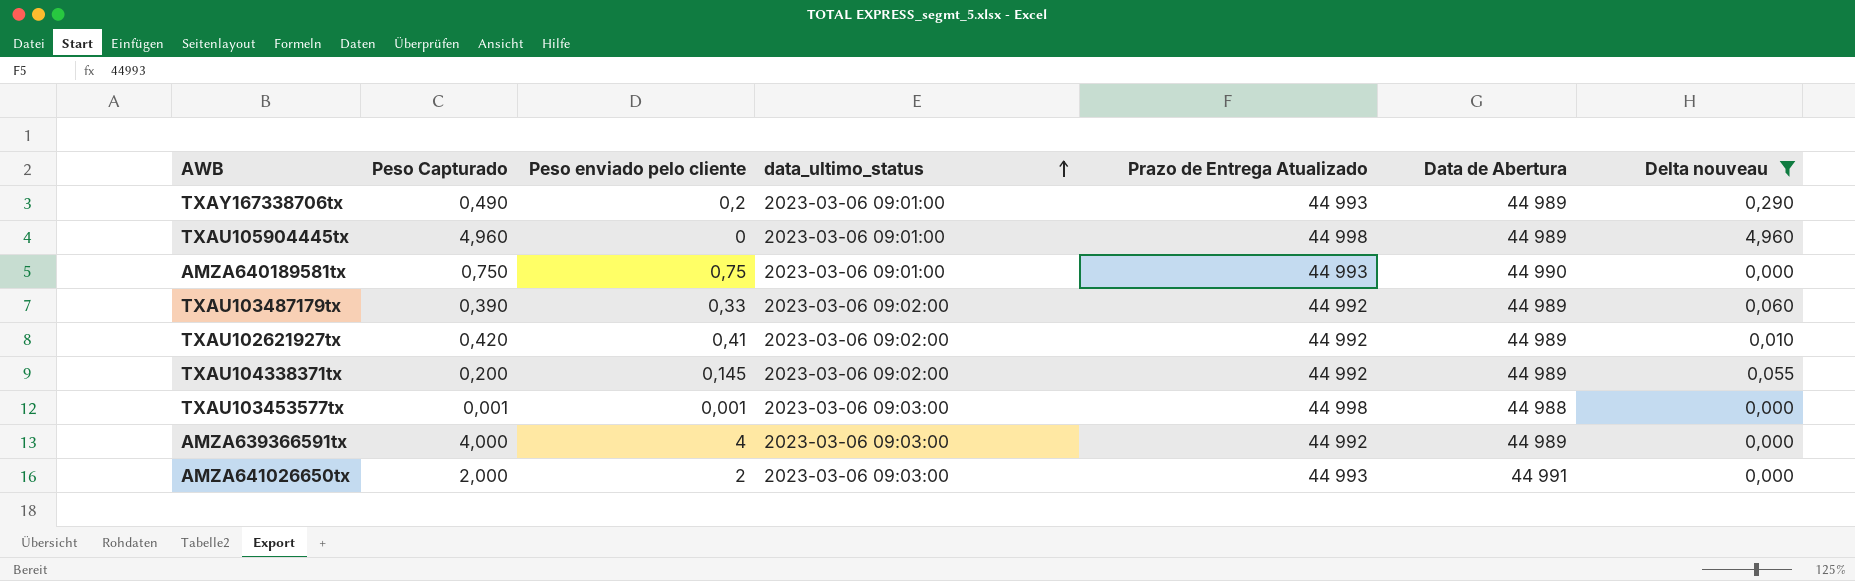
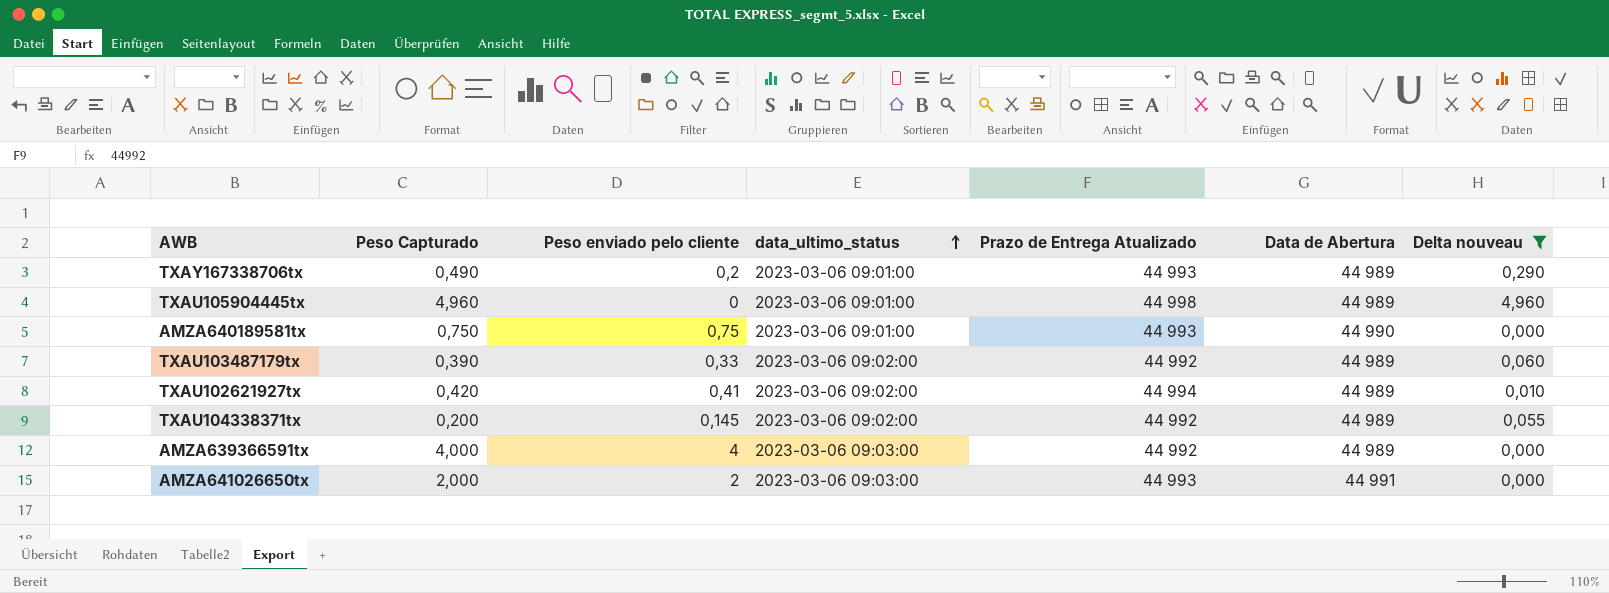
row TXAU103453577tx: 0,001 | 0,001 | 2023-03-06 09:03:00 | 44 998 | 44 988 | 0,000 -> none
TXAU102621927tx | Prazo de Entrega Atualizado: 44 992 -> 44 994

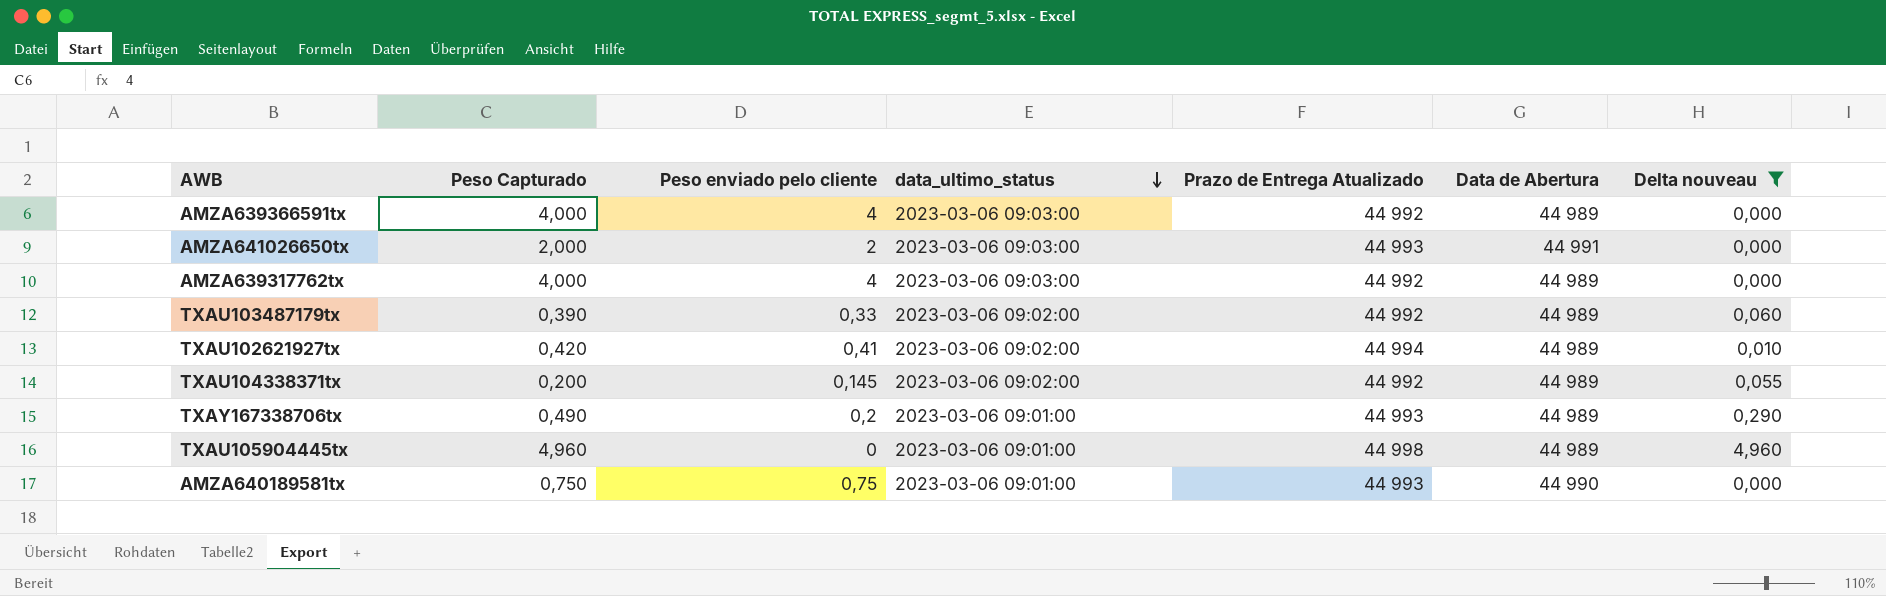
row order: data_ultimo_status ascending -> data_ultimo_status descending
row AMZA639317762tx: none -> 4,000 | 4 | 2023-03-06 09:03:00 | 44 992 | 44 989 | 0,000

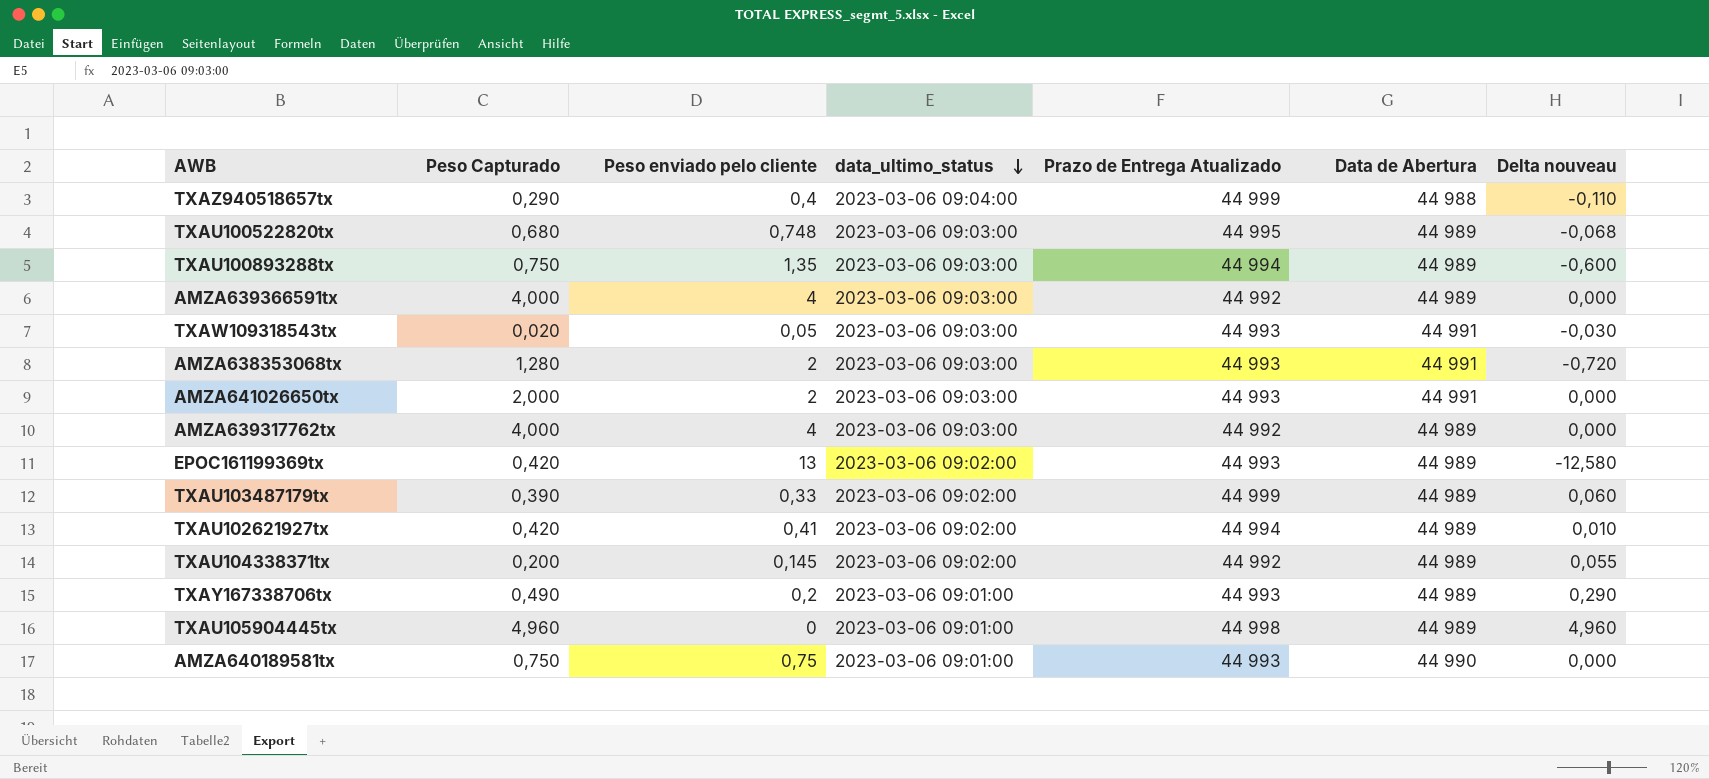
filter: Delta nouveau >= 0,000 -> none
TXAU103487179tx | Prazo de Entrega Atualizado: 44 992 -> 44 999

